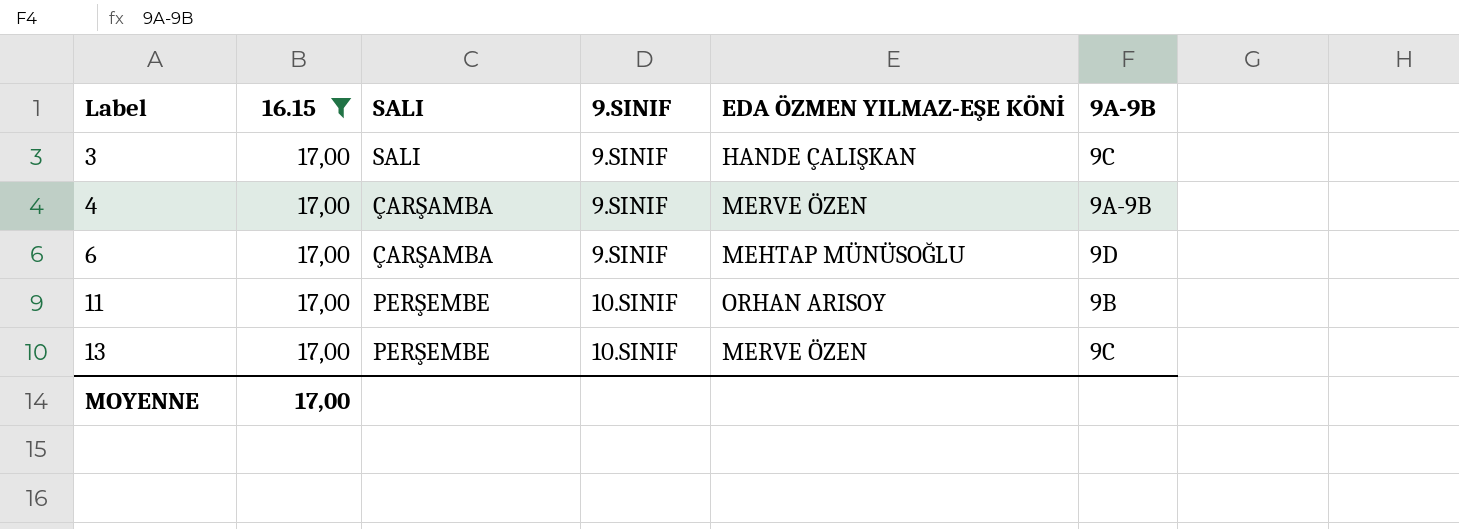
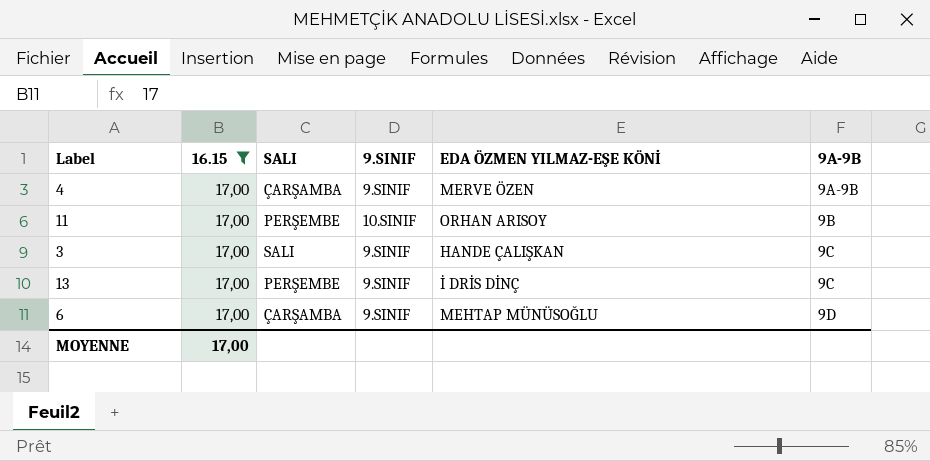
row order: Label ascending -> 9A-9B ascending
13 | 9.SINIF: 10.SINIF -> 9.SINIF
13 | EDA ÖZMEN YILMAZ-EŞE KÖNİ: MERVE ÖZEN -> İ DRİS DİNÇ

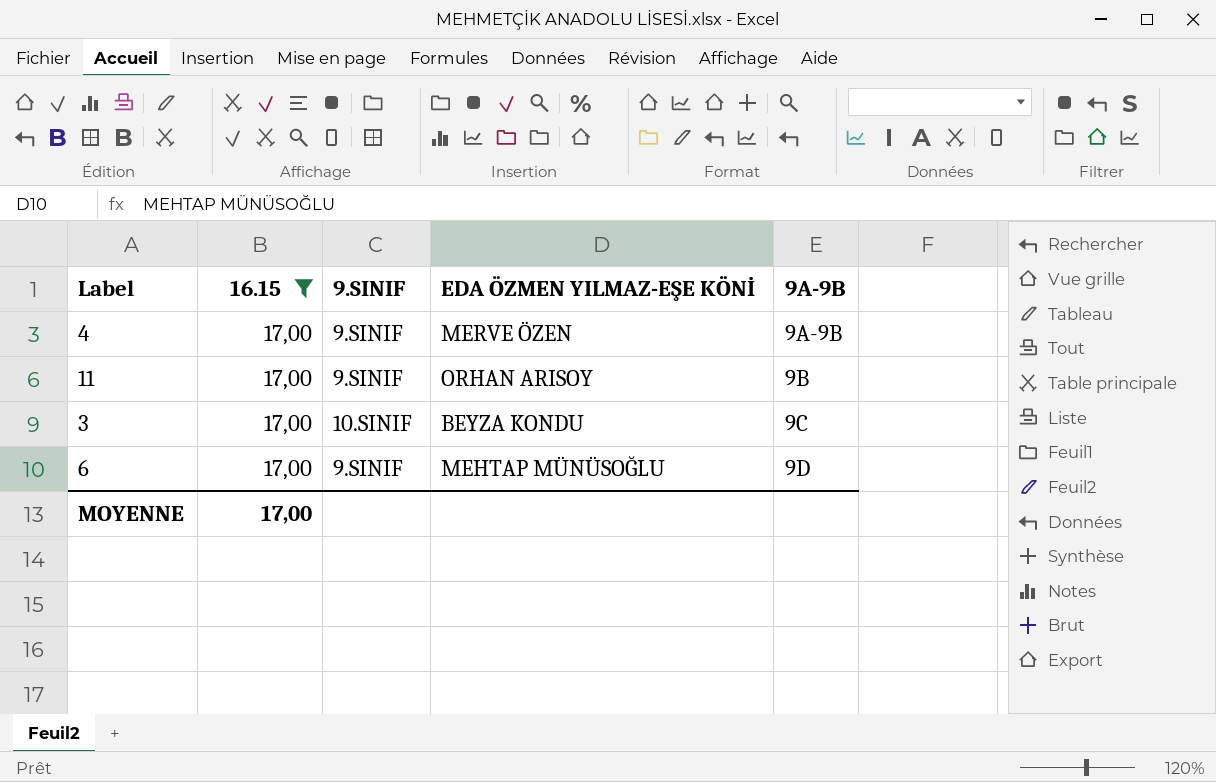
column SALI | position: 3 -> none
row 13: 17,00 | PERŞEMBE | 9.SINIF | İ DRİS DİNÇ | 9C -> none
11 | 9.SINIF: 10.SINIF -> 9.SINIF
3 | 9.SINIF: 9.SINIF -> 10.SINIF
3 | EDA ÖZMEN YILMAZ-EŞE KÖNİ: HANDE ÇALIŞKAN -> BEYZA KONDU

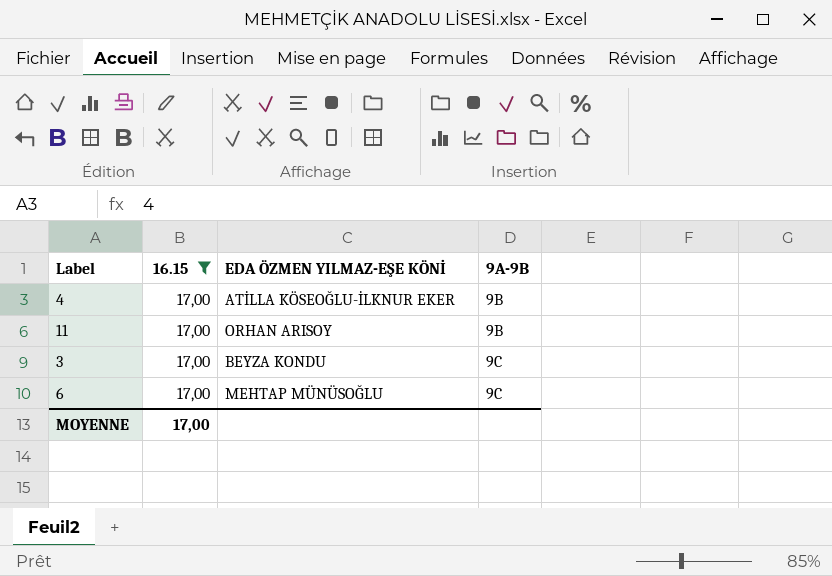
column 9.SINIF | position: 3 -> none
4 | EDA ÖZMEN YILMAZ-EŞE KÖNİ: MERVE ÖZEN -> ATİLLA KÖSEOĞLU-İLKNUR EKER
4 | 9A-9B: 9A-9B -> 9B
6 | 9A-9B: 9D -> 9C

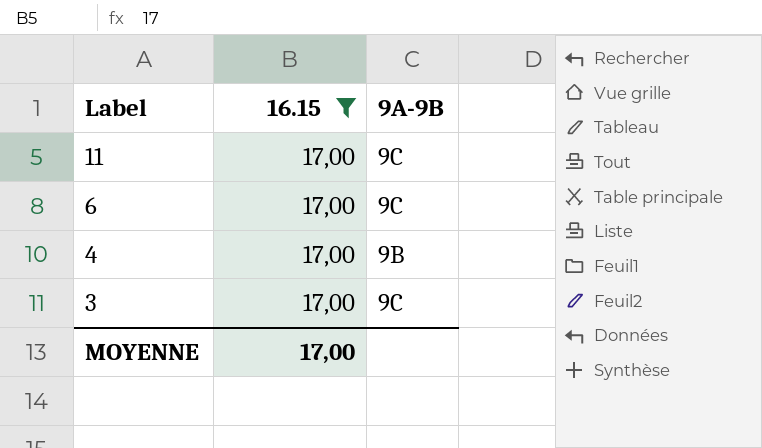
row order: 9A-9B ascending -> Label descending
column EDA ÖZMEN YILMAZ-EŞE KÖNİ | position: 3 -> none
11 | 9A-9B: 9B -> 9C

